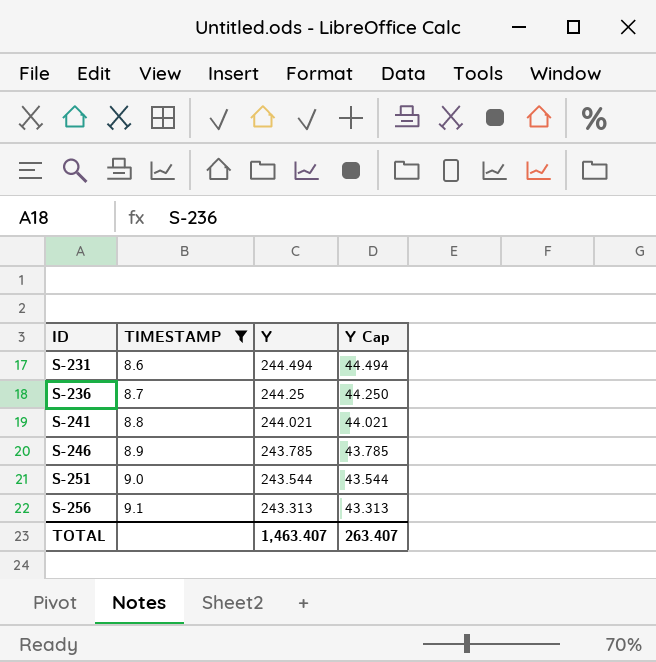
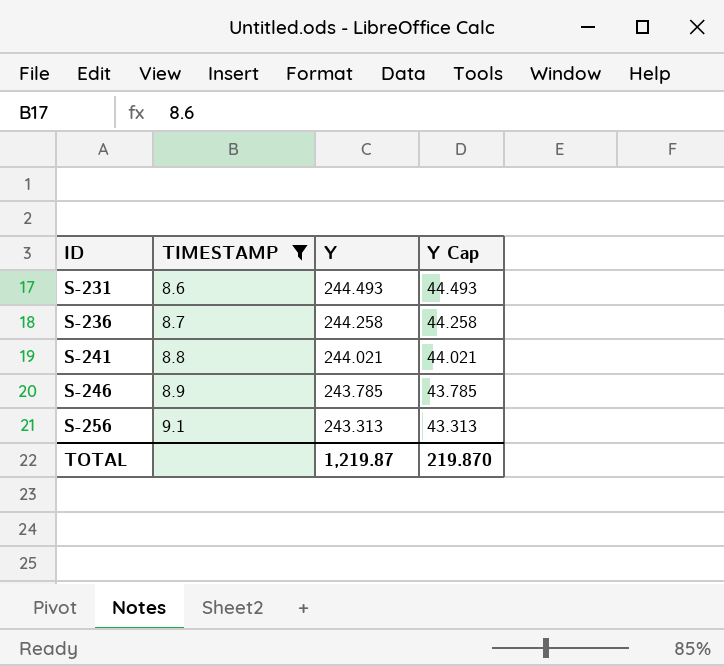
row S-251: 9.0 | 243.544 | 43.544 -> none
S-231 | Y: 244.494 -> 244.493
S-231 | Y Cap: 44.494 -> 44.493
S-236 | Y: 244.25 -> 244.258
S-236 | Y Cap: 44.250 -> 44.258
TOTAL | Y: 1,463.407 -> 1,219.87
TOTAL | Y Cap: 263.407 -> 219.870

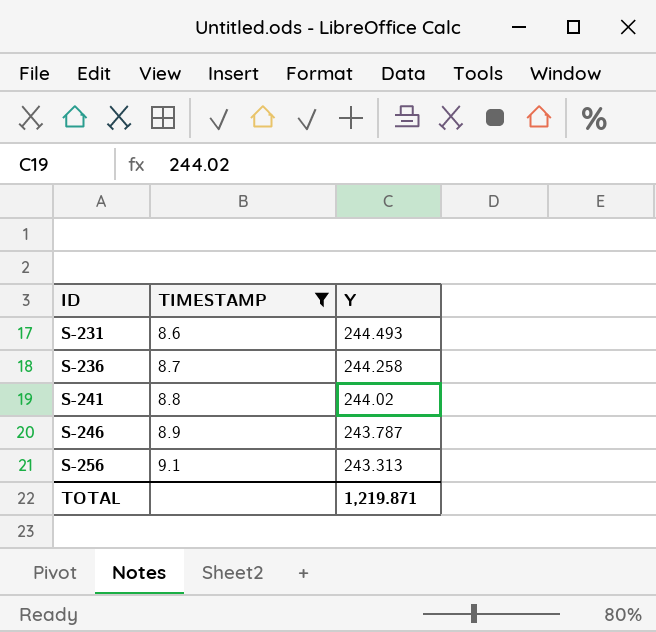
column Y Cap | formula: [Y] - 200 -> none
S-241 | Y: 244.021 -> 244.02
S-246 | Y: 243.785 -> 243.787
TOTAL | Y: 1,219.87 -> 1,219.871

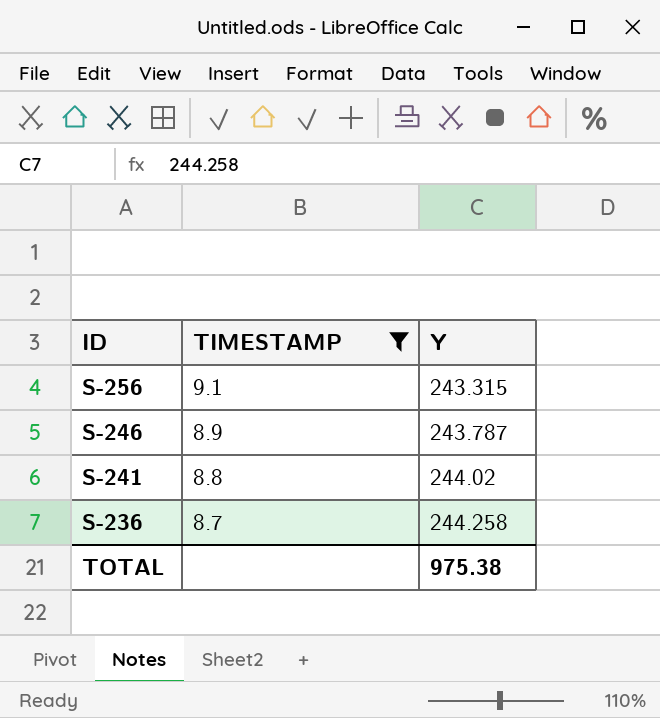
row order: ID ascending -> ID descending
row S-231: 8.6 | 244.493 -> none
S-256 | Y: 243.313 -> 243.315
TOTAL | Y: 1,219.871 -> 975.38

